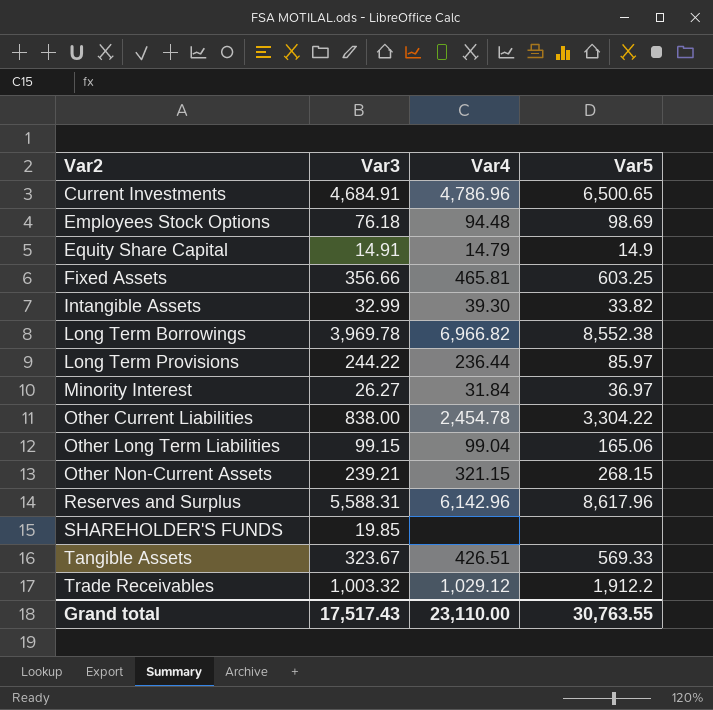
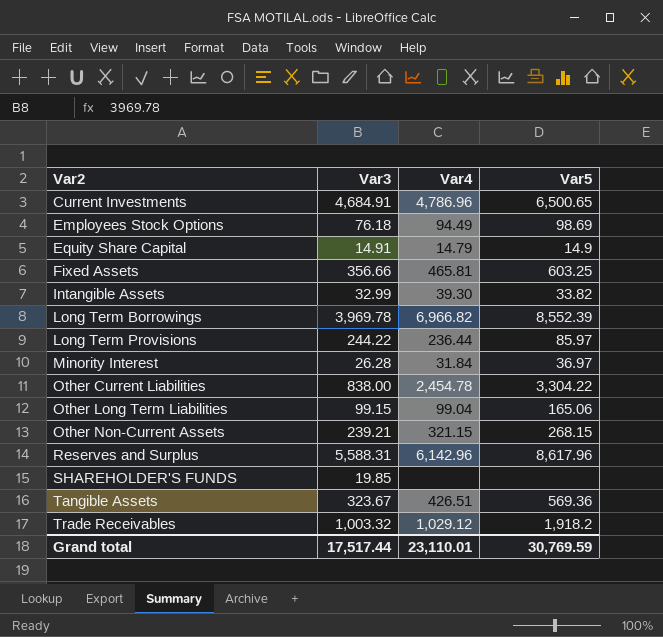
Employees Stock Options | Var4: 94.48 -> 94.49
Long Term Borrowings | Var5: 8,552.38 -> 8,552.39
Minority Interest | Var3: 26.27 -> 26.28
Tangible Assets | Var5: 569.33 -> 569.36
Trade Receivables | Var5: 1,912.2 -> 1,918.2
Grand total | Var3: 17,517.43 -> 17,517.44
Grand total | Var4: 23,110.00 -> 23,110.01
Grand total | Var5: 30,763.55 -> 30,769.59

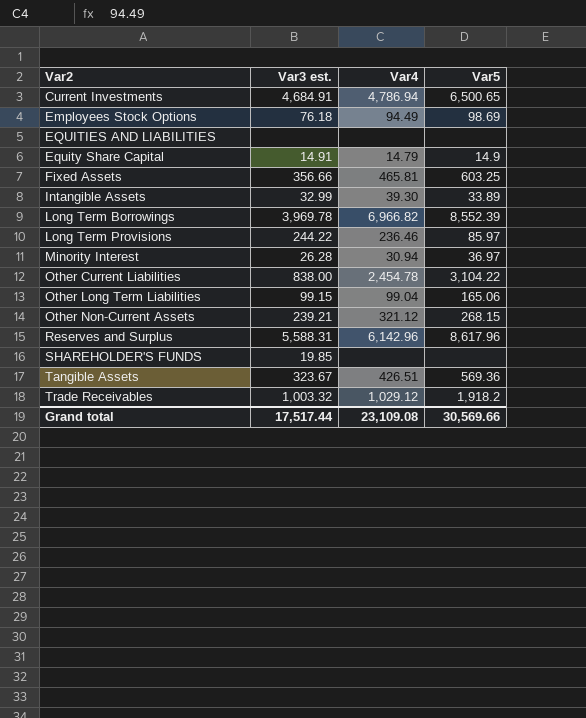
column name: Var3 -> Var3 est.
Current Investments | Var4: 4,786.96 -> 4,786.94
row EQUITIES AND LIABILITIES: none -> none | none | none
Intangible Assets | Var5: 33.82 -> 33.89
Long Term Provisions | Var4: 236.44 -> 236.46
Minority Interest | Var4: 31.84 -> 30.94
Other Current Liabilities | Var5: 3,304.22 -> 3,104.22
Other Non-Current Assets | Var4: 321.15 -> 321.12
Grand total | Var4: 23,110.01 -> 23,109.08
Grand total | Var5: 30,769.59 -> 30,569.66

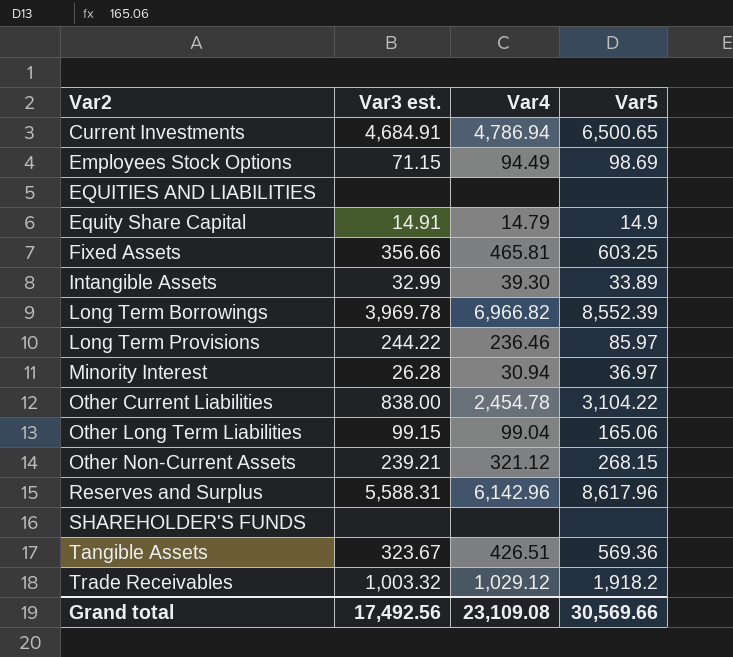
Employees Stock Options | Var3 est.: 76.18 -> 71.15
SHAREHOLDER'S FUNDS | Var3 est.: 19.85 -> none
Grand total | Var3 est.: 17,517.44 -> 17,492.56

